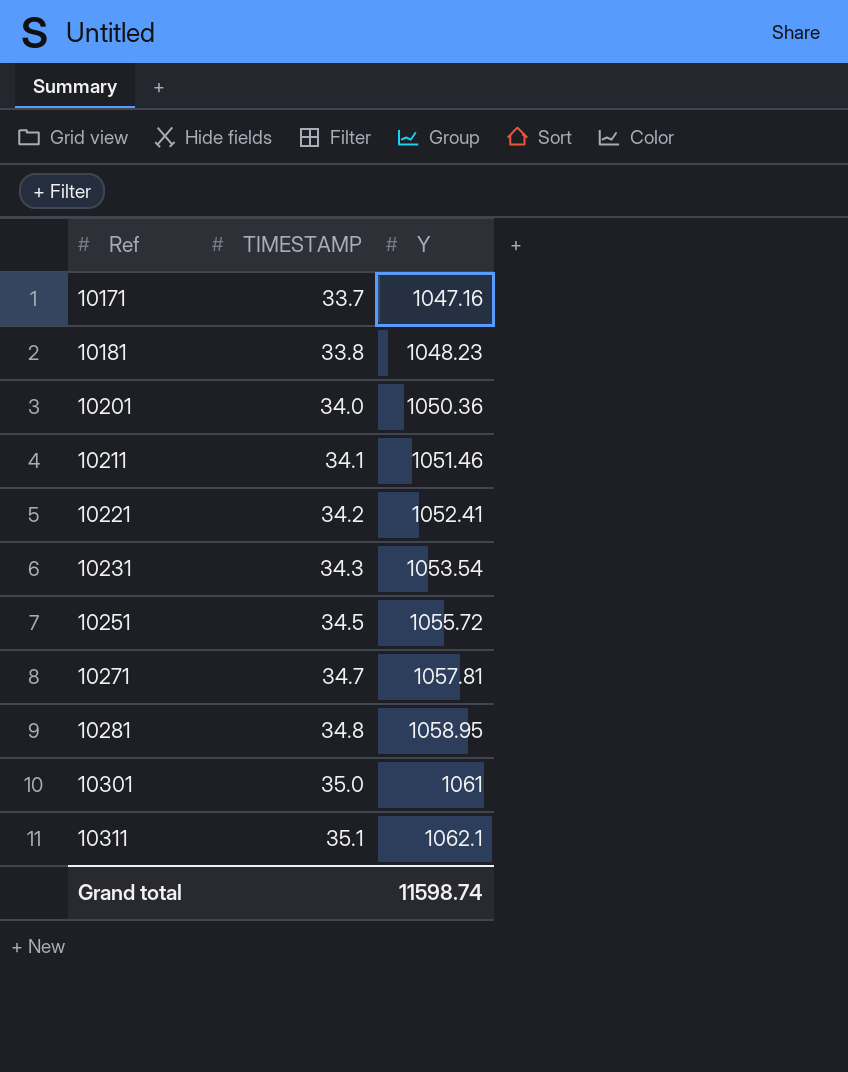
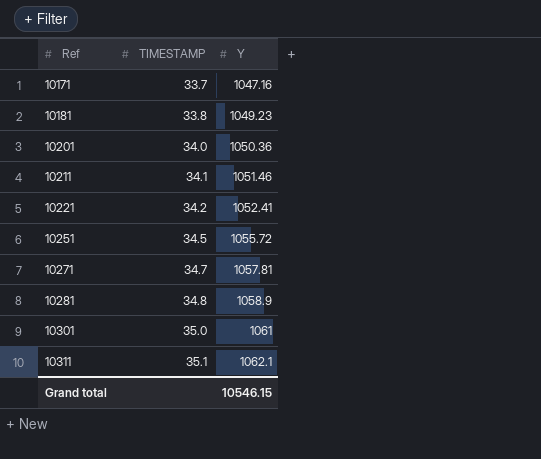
row 10231: 34.3 | 1053.54 -> none
10181 | Y: 1048.23 -> 1049.23
10281 | Y: 1058.95 -> 1058.9
Grand total | Y: 11598.74 -> 10546.15

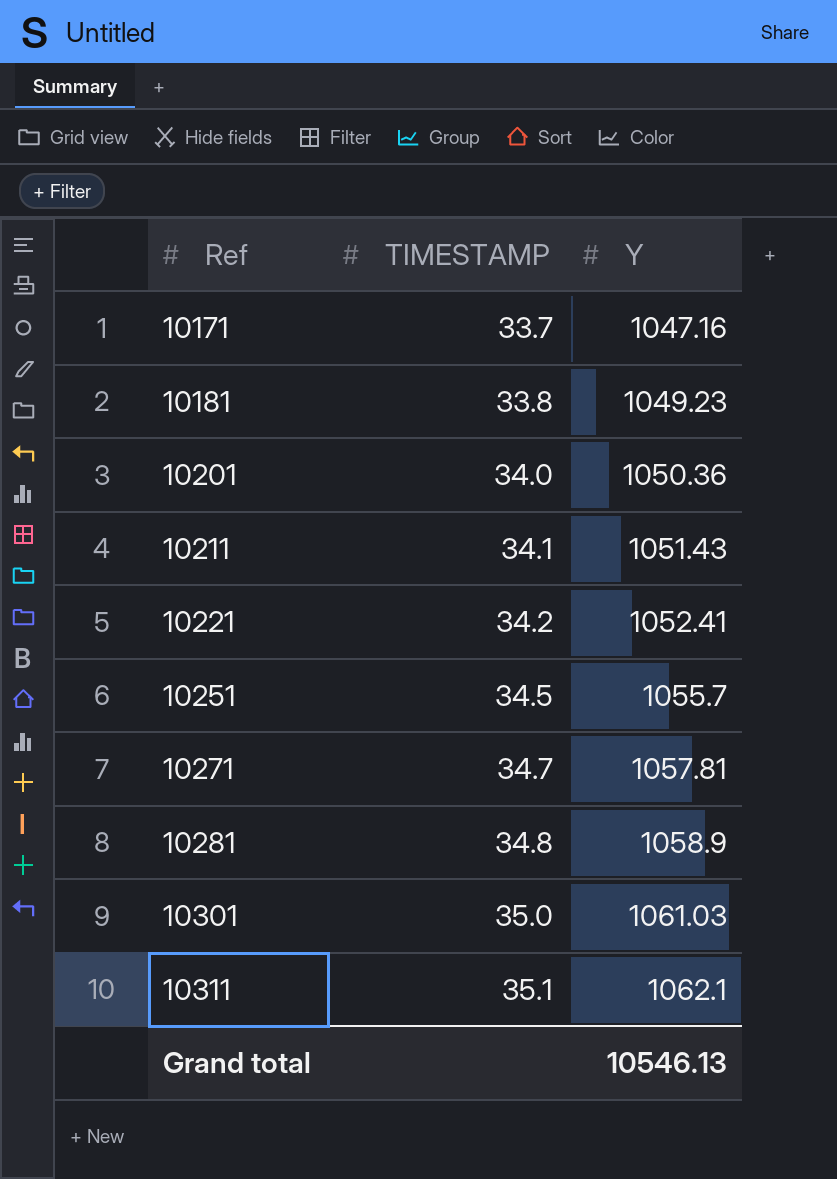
10211 | Y: 1051.46 -> 1051.43
10251 | Y: 1055.72 -> 1055.7
10301 | Y: 1061 -> 1061.03
Grand total | Y: 10546.15 -> 10546.13

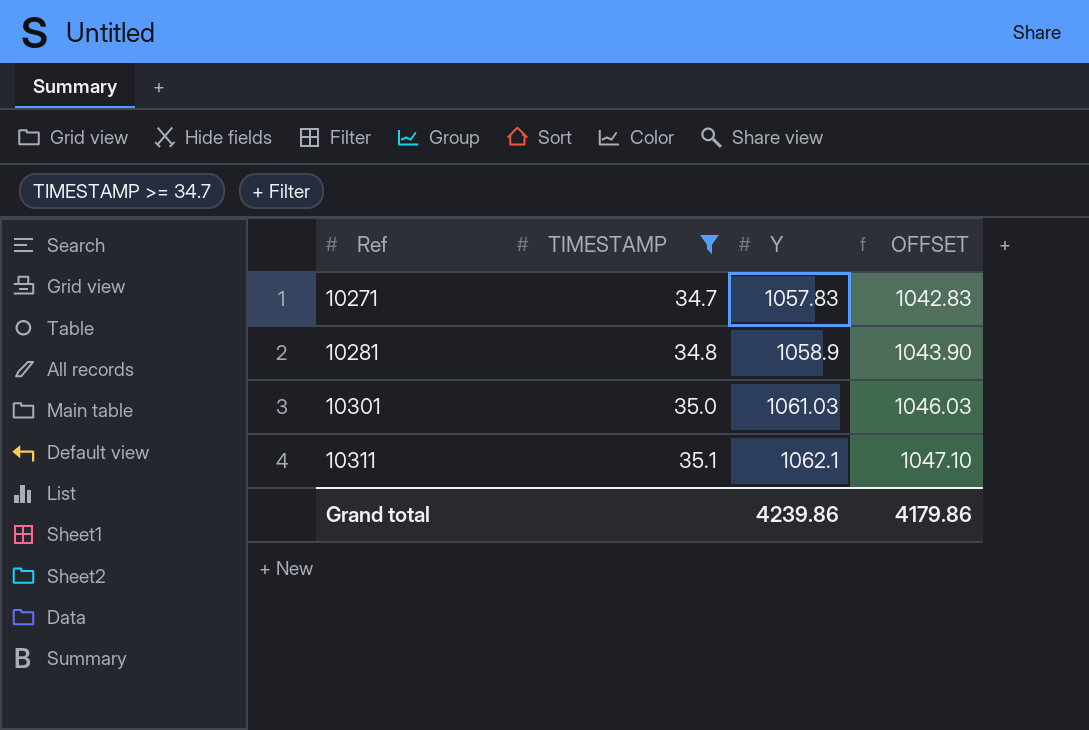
filter: none -> TIMESTAMP >= 34.7
column OFFSET | formula: none -> [Y] - 15
10271 | Y: 1057.81 -> 1057.83
Grand total | Y: 10546.13 -> 4239.86

